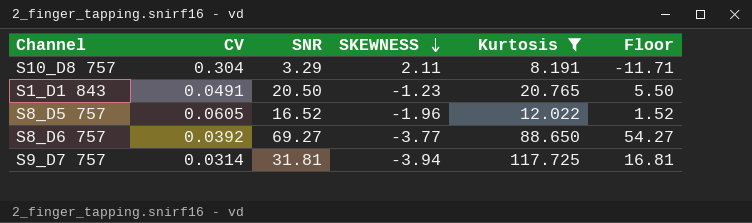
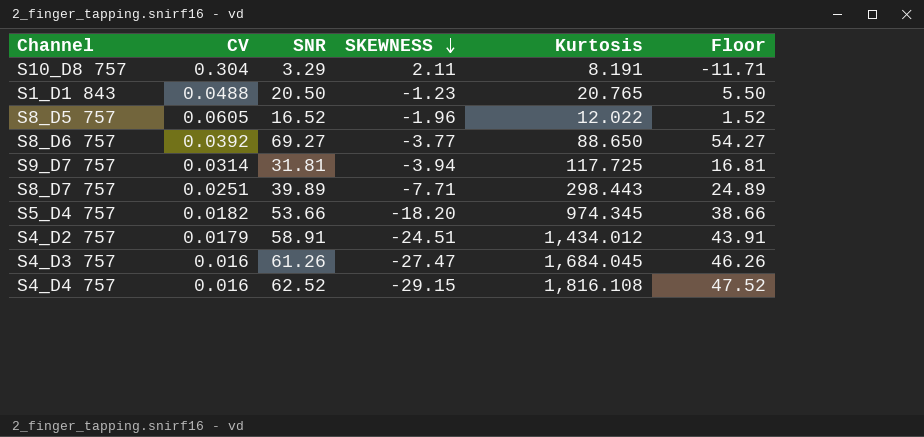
filter: Kurtosis <= 117.725 -> none
S1_D1 843 | CV: 0.0491 -> 0.0488

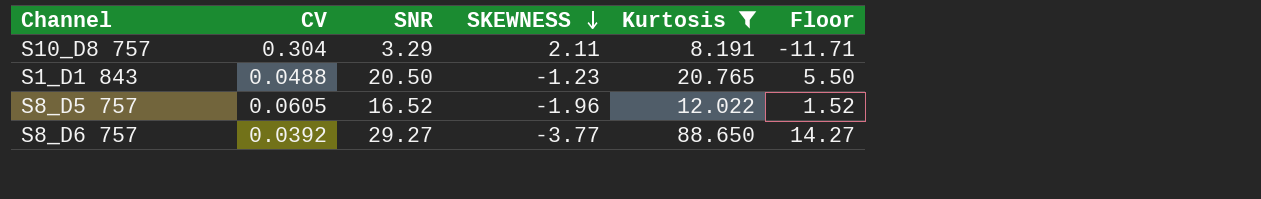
filter: none -> Kurtosis <= 88.650
S8_D6 757 | SNR: 69.27 -> 29.27
S8_D6 757 | Floor: 54.27 -> 14.27

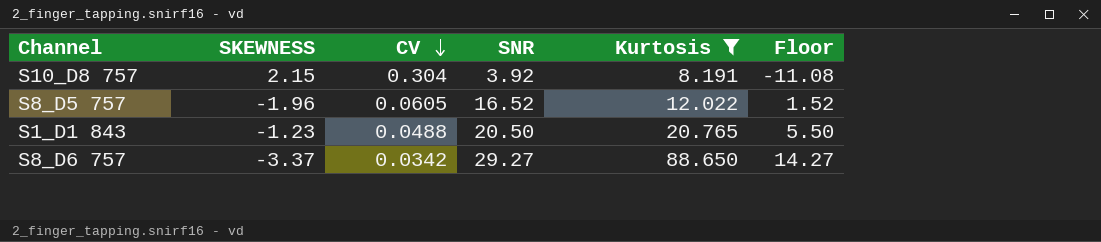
row order: SKEWNESS descending -> CV descending
column SKEWNESS | position: 4 -> 2
S10_D8 757 | SKEWNESS: 2.11 -> 2.15
S10_D8 757 | SNR: 3.29 -> 3.92
S10_D8 757 | Floor: -11.71 -> -11.08
S8_D6 757 | SKEWNESS: -3.77 -> -3.37
S8_D6 757 | CV: 0.0392 -> 0.0342

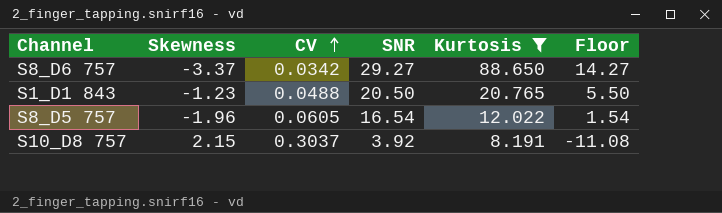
row order: CV descending -> CV ascending
column name: SKEWNESS -> Skewness
S8_D5 757 | SNR: 16.52 -> 16.54
S8_D5 757 | Floor: 1.52 -> 1.54
S10_D8 757 | CV: 0.304 -> 0.3037

